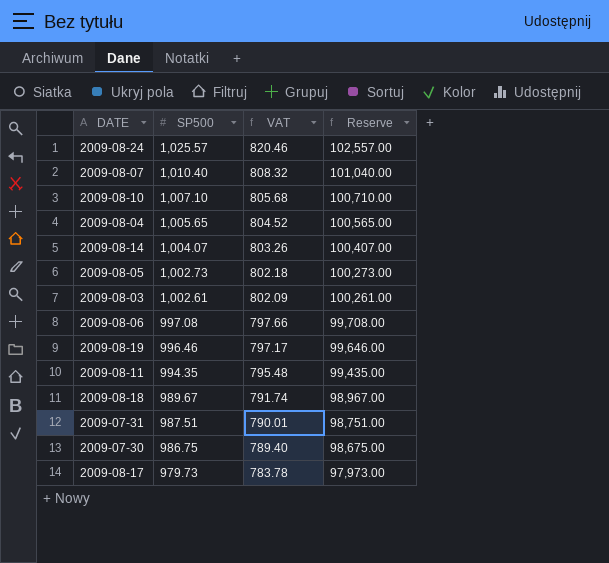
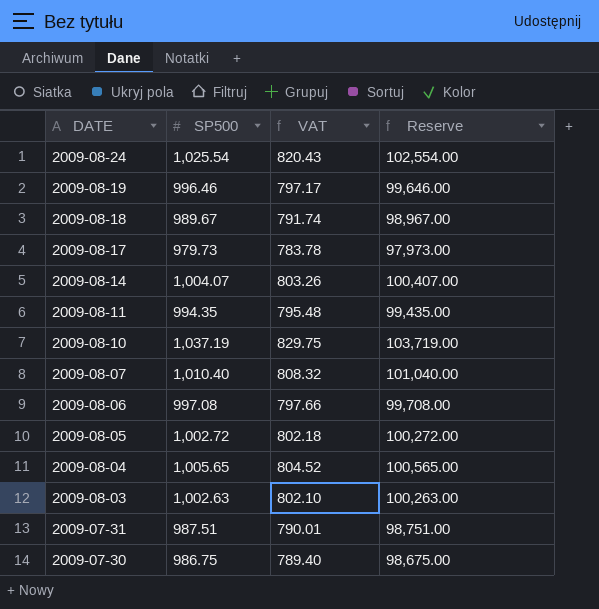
row order: SP500 descending -> DATE descending
2009-08-24 | SP500: 1,025.57 -> 1,025.54
2009-08-24 | VAT: 820.46 -> 820.43
2009-08-24 | Reserve: 102,557.00 -> 102,554.00
2009-08-10 | SP500: 1,007.10 -> 1,037.19
2009-08-10 | VAT: 805.68 -> 829.75
2009-08-10 | Reserve: 100,710.00 -> 103,719.00
2009-08-05 | SP500: 1,002.73 -> 1,002.72
2009-08-05 | Reserve: 100,273.00 -> 100,272.00
2009-08-03 | SP500: 1,002.61 -> 1,002.63
2009-08-03 | VAT: 802.09 -> 802.10
2009-08-03 | Reserve: 100,261.00 -> 100,263.00

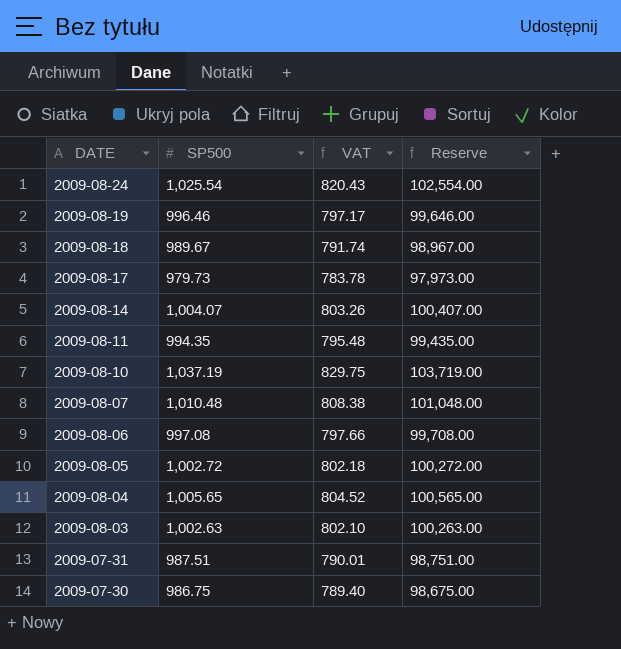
2009-08-07 | SP500: 1,010.40 -> 1,010.48
2009-08-07 | VAT: 808.32 -> 808.38
2009-08-07 | Reserve: 101,040.00 -> 101,048.00

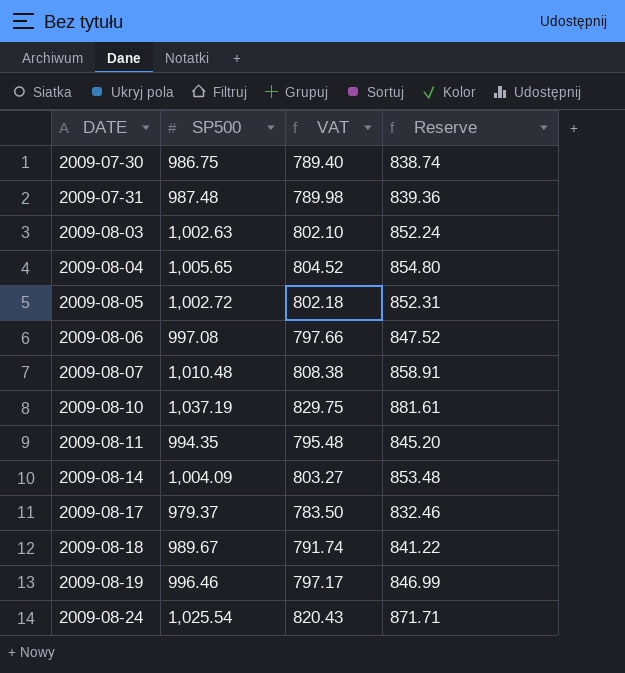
row order: DATE descending -> DATE ascending
column Reserve | formula: [SP500] * 100 -> [SP500] * 0.85
2009-07-31 | SP500: 987.51 -> 987.48
2009-07-31 | VAT: 790.01 -> 789.98
2009-08-14 | SP500: 1,004.07 -> 1,004.09
2009-08-14 | VAT: 803.26 -> 803.27
2009-08-17 | SP500: 979.73 -> 979.37
2009-08-17 | VAT: 783.78 -> 783.50

